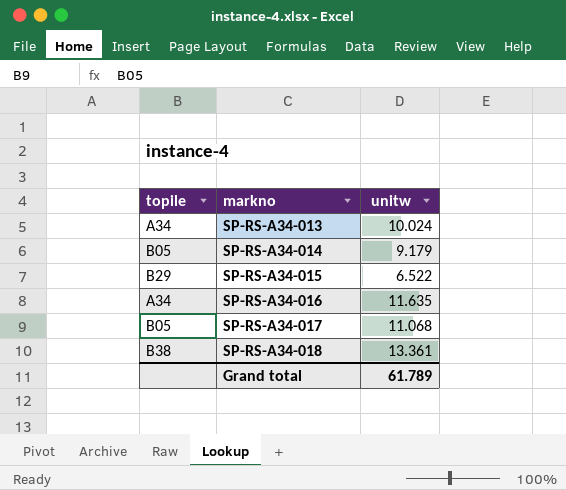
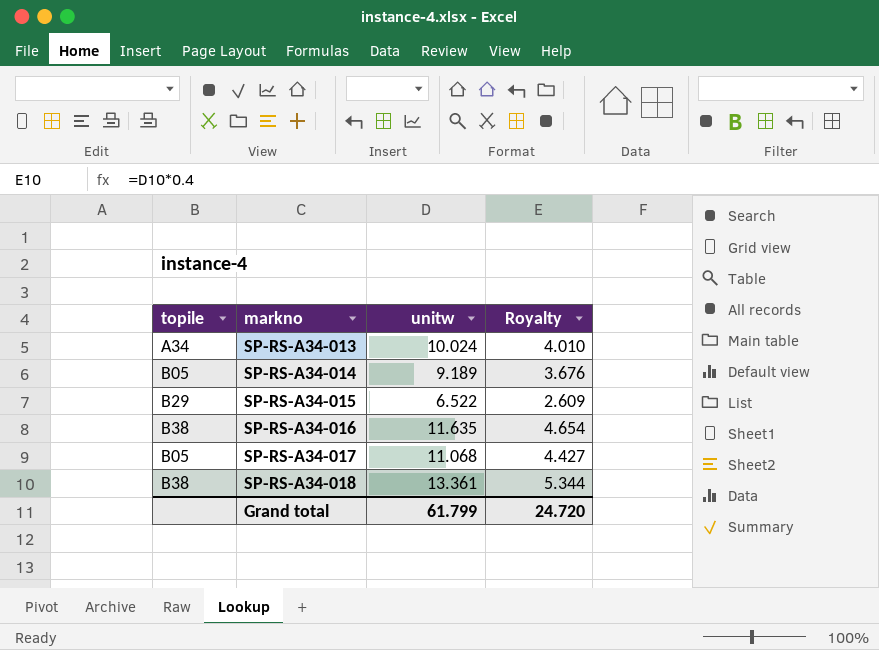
column Royalty | formula: none -> [unitw] * 0.4
SP-RS-A34-014 | unitw: 9.179 -> 9.189
SP-RS-A34-016 | topile: A34 -> B38
Grand total | unitw: 61.789 -> 61.799

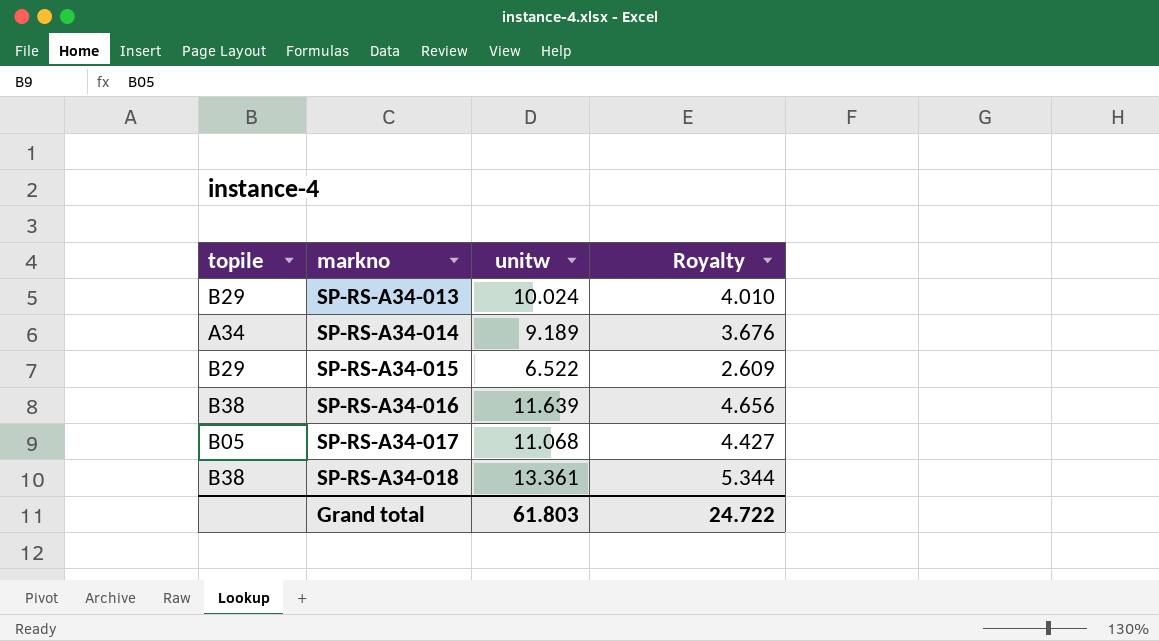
SP-RS-A34-013 | topile: A34 -> B29
SP-RS-A34-014 | topile: B05 -> A34
SP-RS-A34-016 | unitw: 11.635 -> 11.639
SP-RS-A34-016 | Royalty: 4.654 -> 4.656
Grand total | unitw: 61.799 -> 61.803
Grand total | Royalty: 24.720 -> 24.722

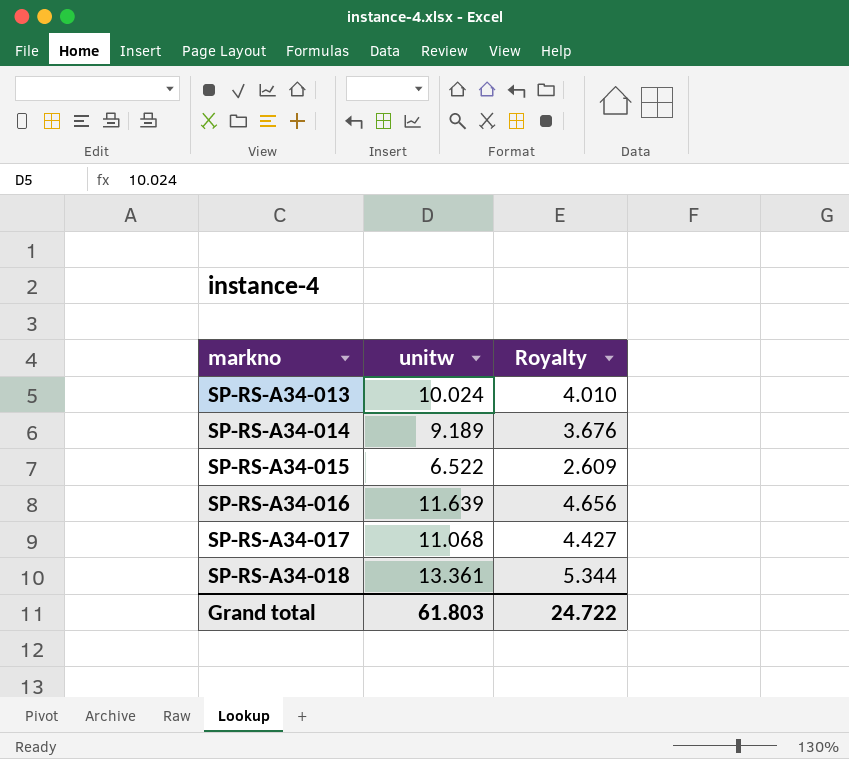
column topile | position: 1 -> none

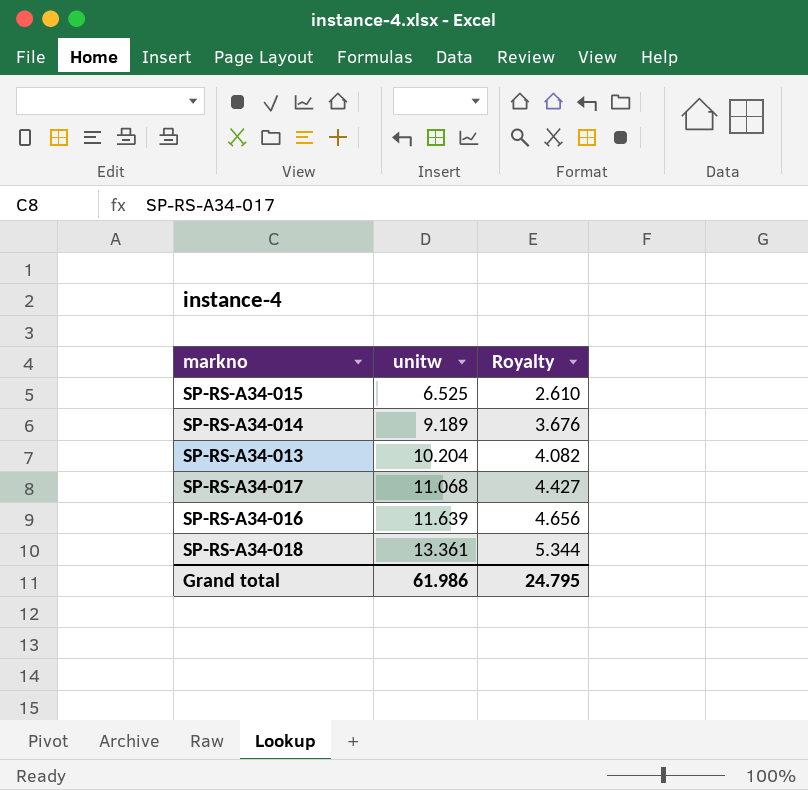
row order: markno ascending -> unitw ascending
SP-RS-A34-015 | unitw: 6.522 -> 6.525
SP-RS-A34-015 | Royalty: 2.609 -> 2.610
SP-RS-A34-013 | unitw: 10.024 -> 10.204
SP-RS-A34-013 | Royalty: 4.010 -> 4.082
Grand total | unitw: 61.803 -> 61.986
Grand total | Royalty: 24.722 -> 24.795

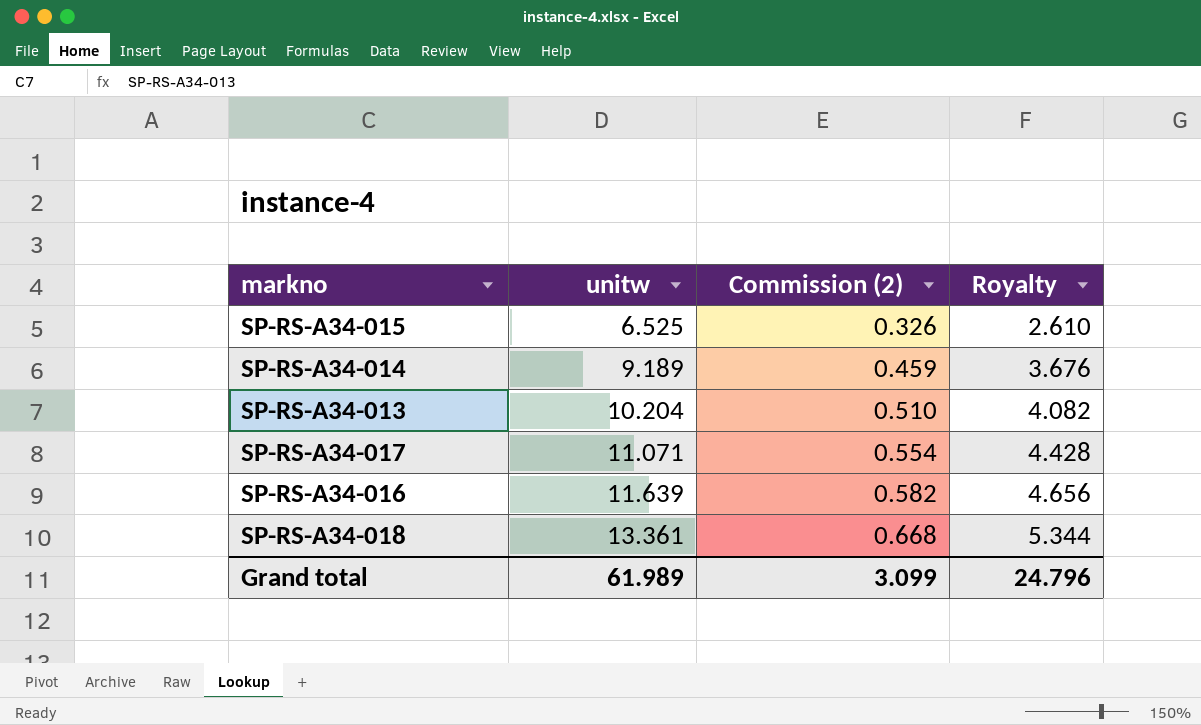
column Commission (2) | formula: none -> [unitw] * 0.05
SP-RS-A34-017 | unitw: 11.068 -> 11.071
SP-RS-A34-017 | Royalty: 4.427 -> 4.428
Grand total | unitw: 61.986 -> 61.989
Grand total | Royalty: 24.795 -> 24.796

